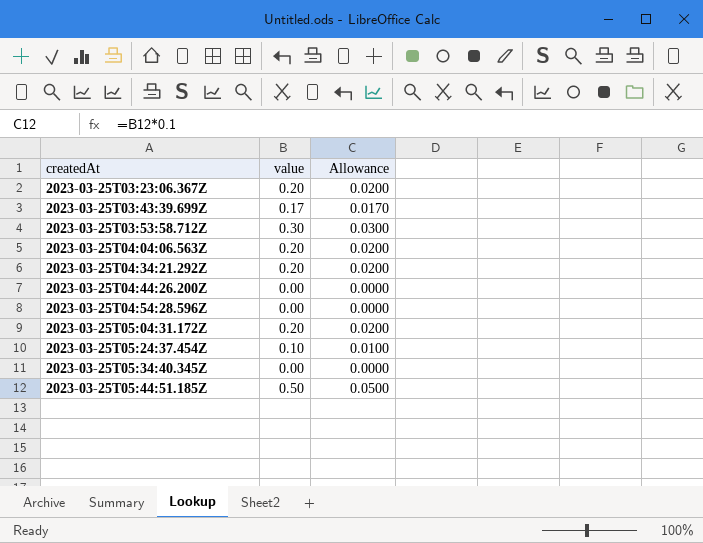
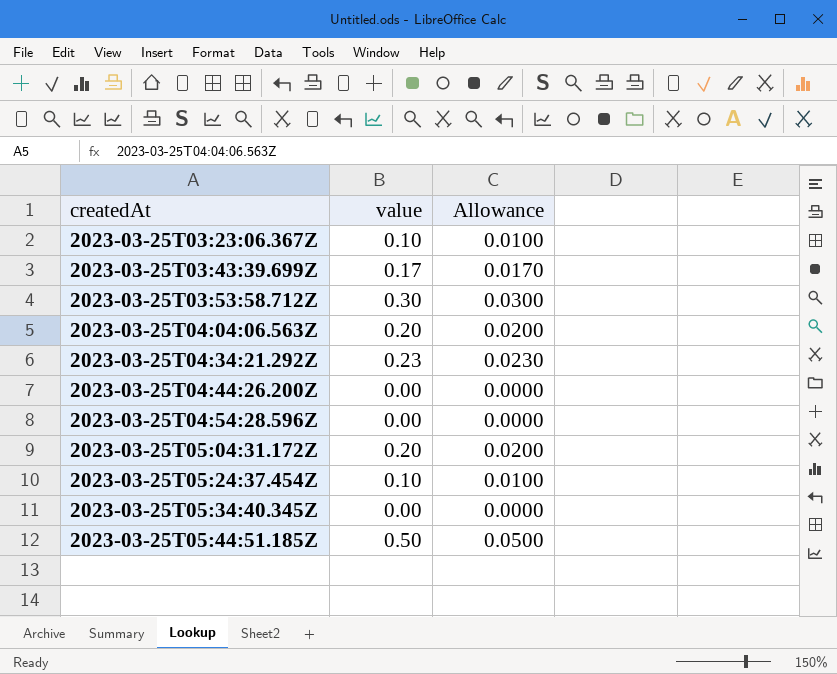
2023-03-25T03:23:06.367Z | value: 0.20 -> 0.10
2023-03-25T03:23:06.367Z | Allowance: 0.0200 -> 0.0100
2023-03-25T04:34:21.292Z | value: 0.20 -> 0.23
2023-03-25T04:34:21.292Z | Allowance: 0.0200 -> 0.0230

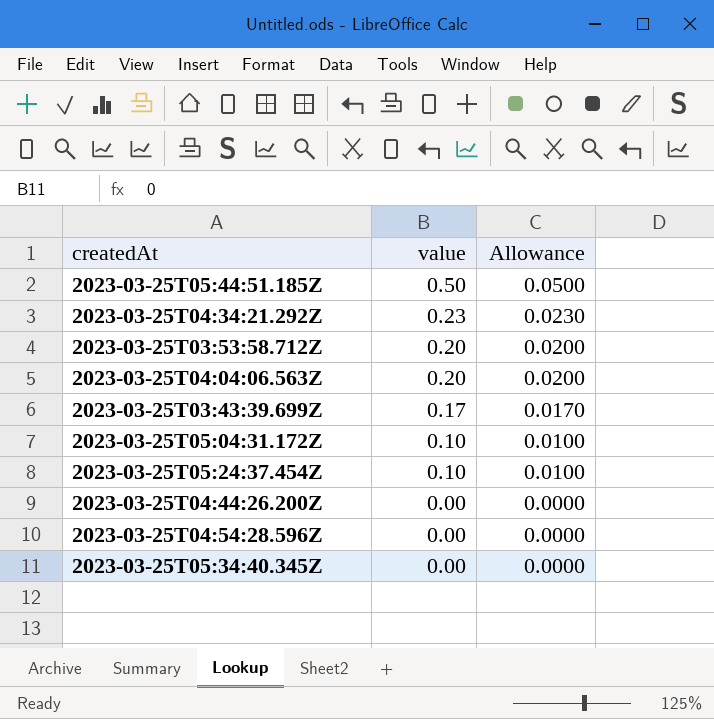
row order: createdAt ascending -> value descending
row 2023-03-25T03:23:06.367Z: 0.10 | 0.0100 -> none
2023-03-25T03:53:58.712Z | value: 0.30 -> 0.20
2023-03-25T03:53:58.712Z | Allowance: 0.0300 -> 0.0200
2023-03-25T05:04:31.172Z | value: 0.20 -> 0.10
2023-03-25T05:04:31.172Z | Allowance: 0.0200 -> 0.0100

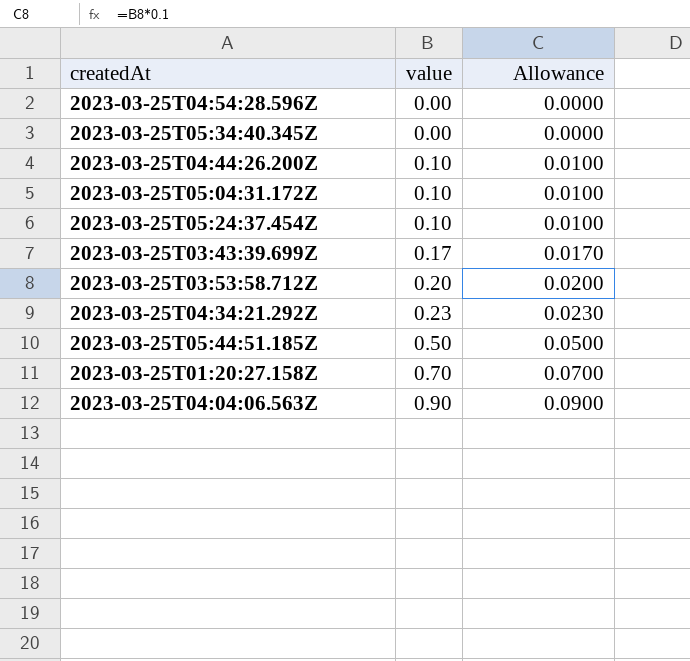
row order: value descending -> value ascending
2023-03-25T04:44:26.200Z | value: 0.00 -> 0.10
2023-03-25T04:44:26.200Z | Allowance: 0.0000 -> 0.0100
row 2023-03-25T01:20:27.158Z: none -> 0.70 | 0.0700
2023-03-25T04:04:06.563Z | value: 0.20 -> 0.90
2023-03-25T04:04:06.563Z | Allowance: 0.0200 -> 0.0900

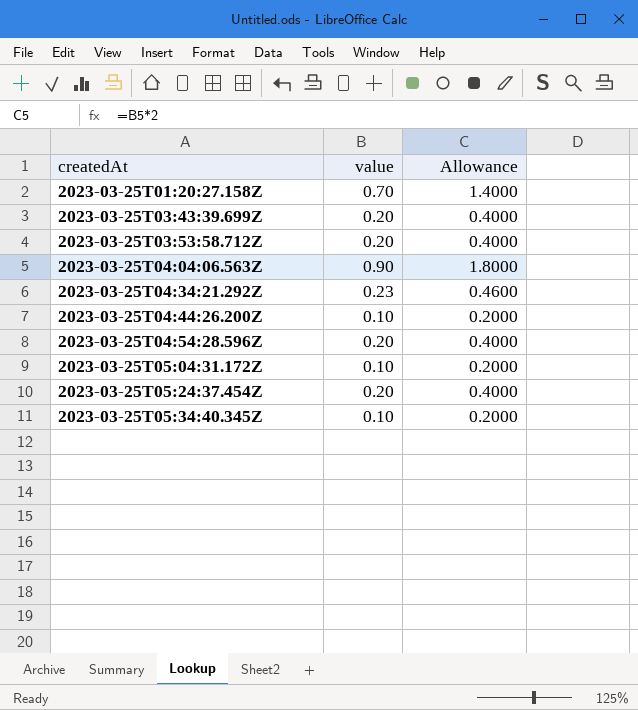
row order: value ascending -> createdAt ascending
column Allowance | formula: [value] * 0.1 -> [value] * 2
row 2023-03-25T05:44:51.185Z: 0.50 | 0.0500 -> none
2023-03-25T03:43:39.699Z | value: 0.17 -> 0.20
2023-03-25T04:54:28.596Z | value: 0.00 -> 0.20
2023-03-25T05:24:37.454Z | value: 0.10 -> 0.20
2023-03-25T05:34:40.345Z | value: 0.00 -> 0.10

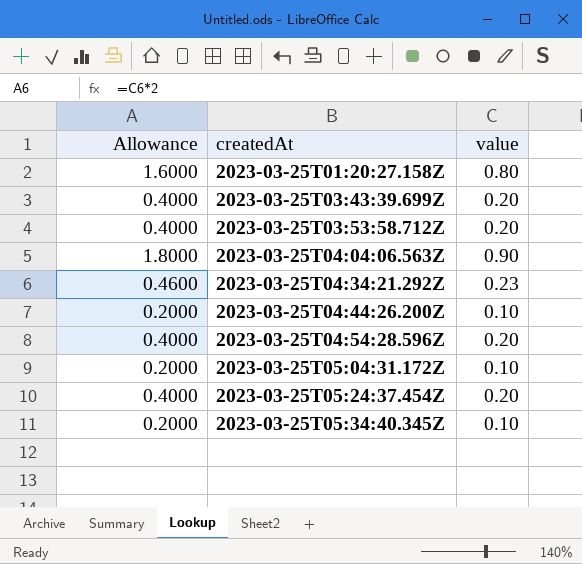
column Allowance | position: 3 -> 1
2023-03-25T01:20:27.158Z | Allowance: 1.4000 -> 1.6000
2023-03-25T01:20:27.158Z | value: 0.70 -> 0.80

